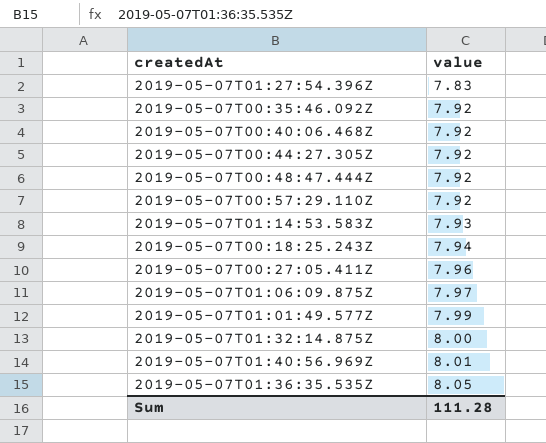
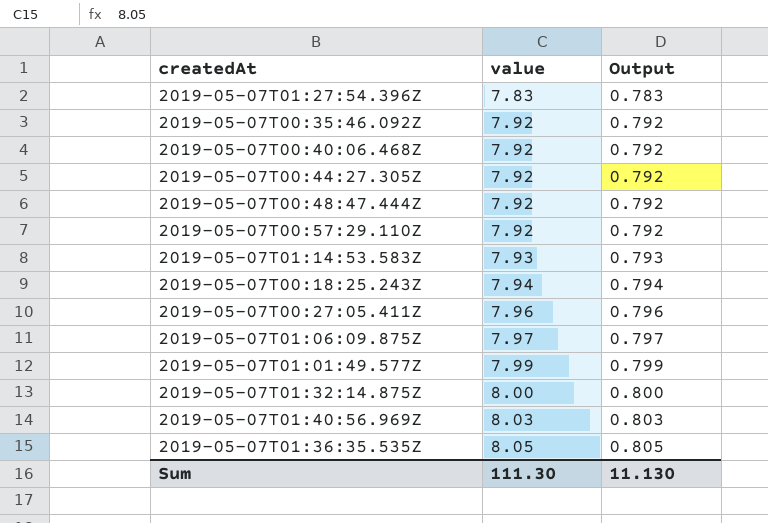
column Output | formula: none -> [value] * 0.1
2019-05-07T01:40:56.969Z | value: 8.01 -> 8.03
Sum | value: 111.28 -> 111.30

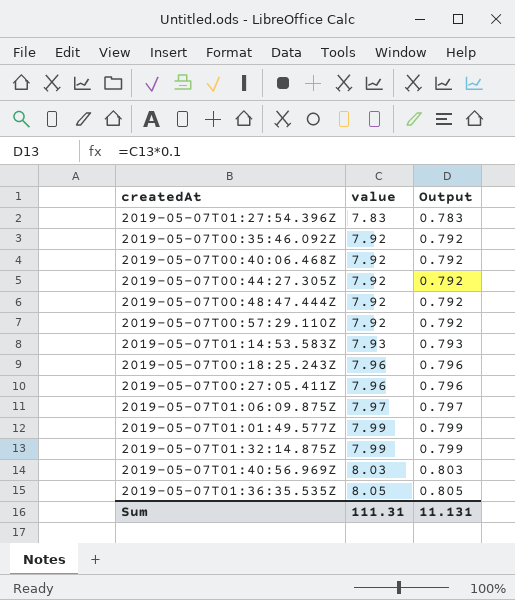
2019-05-07T00:18:25.243Z | value: 7.94 -> 7.96
2019-05-07T00:18:25.243Z | Output: 0.794 -> 0.796
2019-05-07T01:32:14.875Z | value: 8.00 -> 7.99
2019-05-07T01:32:14.875Z | Output: 0.800 -> 0.799
Sum | value: 111.30 -> 111.31
Sum | Output: 11.130 -> 11.131

